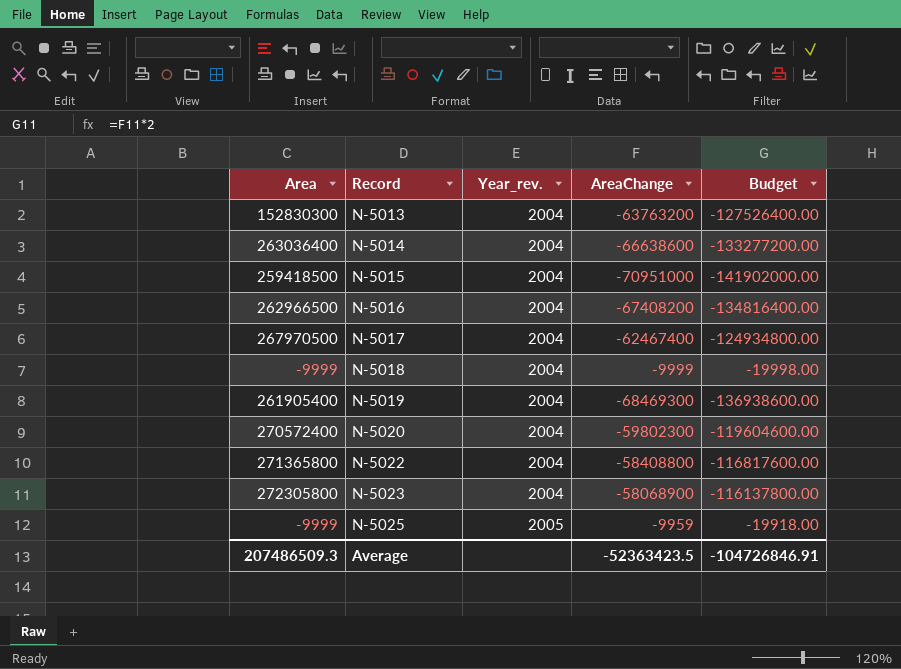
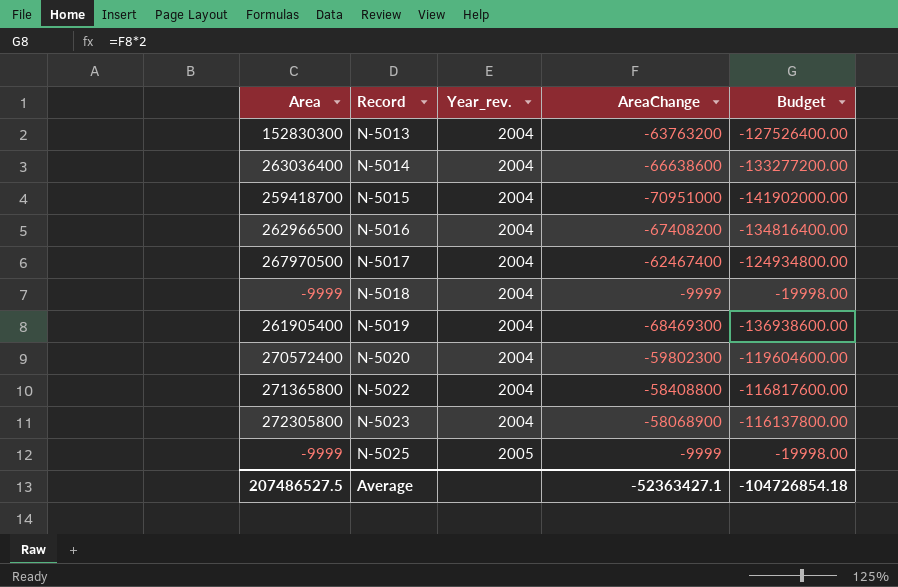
N-5015 | Area: 259418500 -> 259418700
N-5025 | AreaChange: -9959 -> -9999
N-5025 | Budget: -19918.00 -> -19998.00
Average | Area: 207486509.3 -> 207486527.5
Average | AreaChange: -52363423.5 -> -52363427.1
Average | Budget: -104726846.91 -> -104726854.18

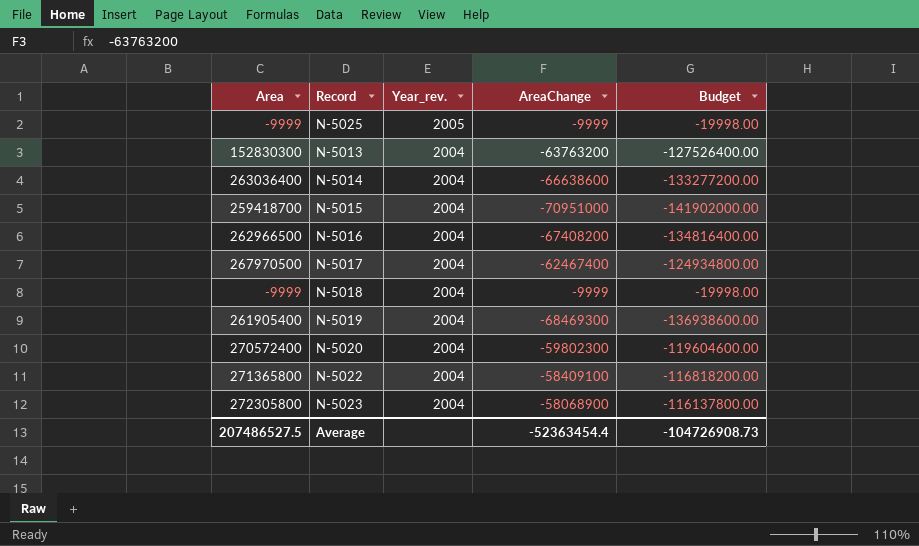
row order: Record ascending -> Year_rev. descending
N-5022 | AreaChange: -58408800 -> -58409100
N-5022 | Budget: -116817600.00 -> -116818200.00
Average | AreaChange: -52363427.1 -> -52363454.4
Average | Budget: -104726854.18 -> -104726908.73

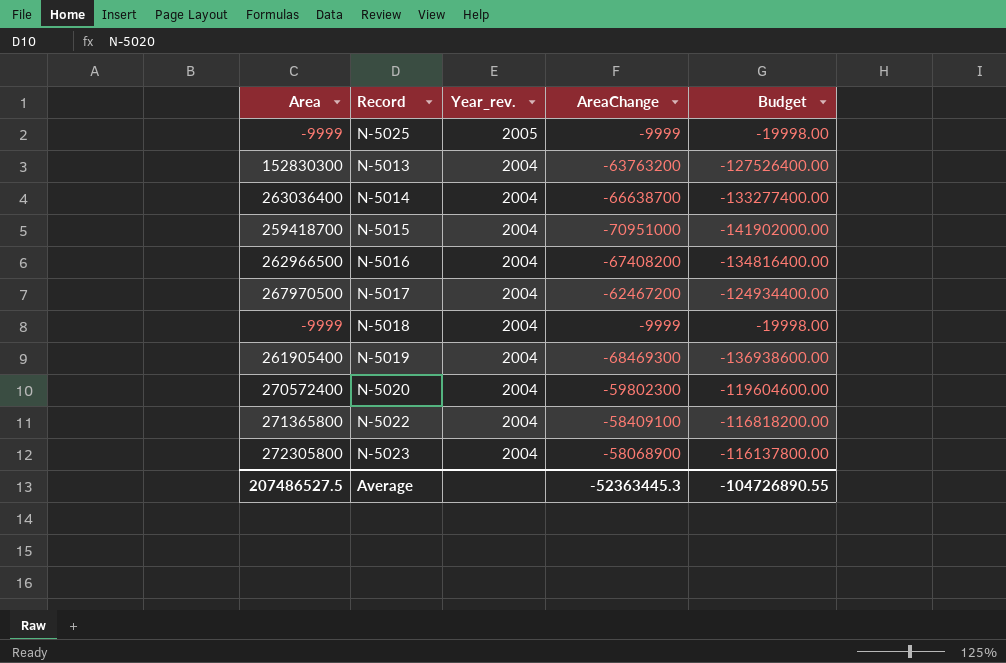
N-5014 | AreaChange: -66638600 -> -66638700
N-5014 | Budget: -133277200.00 -> -133277400.00
N-5017 | AreaChange: -62467400 -> -62467200
N-5017 | Budget: -124934800.00 -> -124934400.00
Average | AreaChange: -52363454.4 -> -52363445.3
Average | Budget: -104726908.73 -> -104726890.55

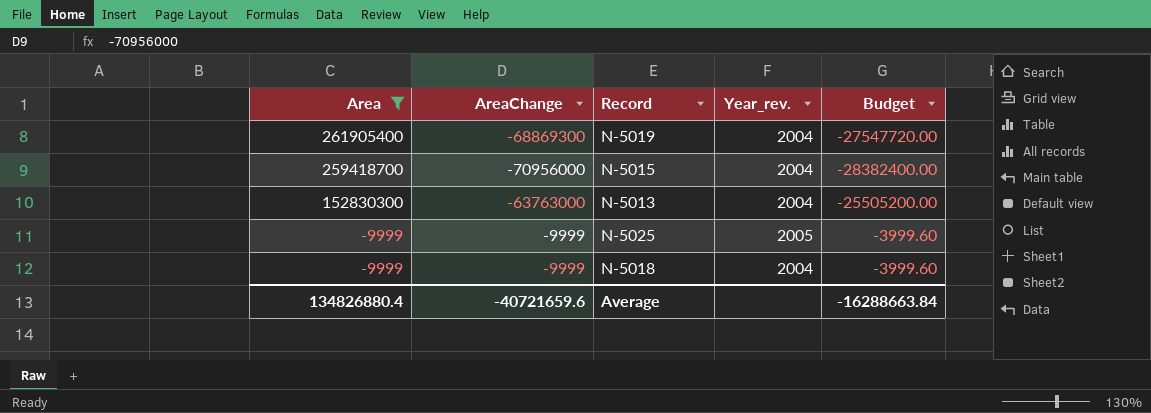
filter: none -> Area <= 261905400
row order: Year_rev. descending -> Area descending
column AreaChange | position: 4 -> 2
column Budget | formula: [AreaChange] * 2 -> [AreaChange] * 0.4
N-5019 | AreaChange: -68469300 -> -68869300
N-5015 | AreaChange: -70951000 -> -70956000
N-5013 | AreaChange: -63763200 -> -63763000
Average | Area: 207486527.5 -> 134826880.4
Average | AreaChange: -52363445.3 -> -40721659.6
Average | Budget: -104726890.55 -> -16288663.84

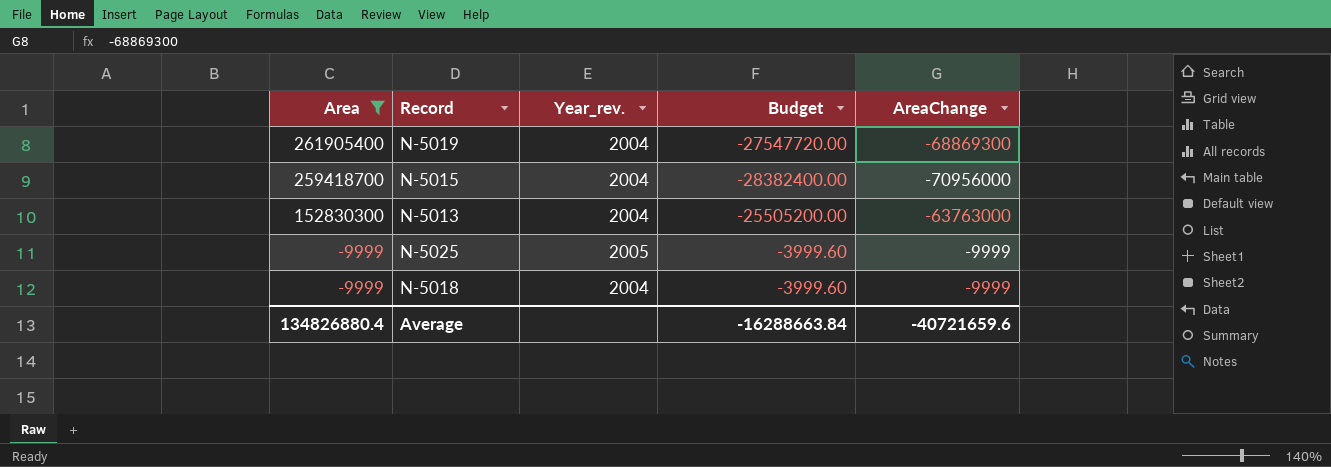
column AreaChange | position: 2 -> 5

